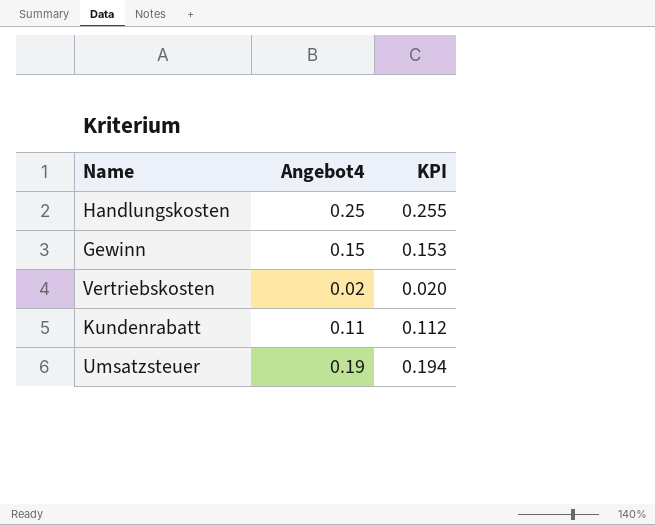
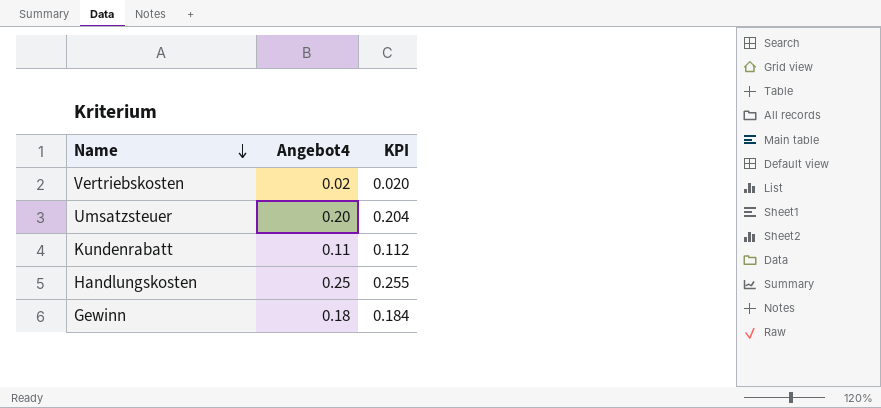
row order: none -> Name descending
Umsatzsteuer | Angebot4: 0.19 -> 0.20
Umsatzsteuer | KPI: 0.194 -> 0.204
Gewinn | Angebot4: 0.15 -> 0.18
Gewinn | KPI: 0.153 -> 0.184

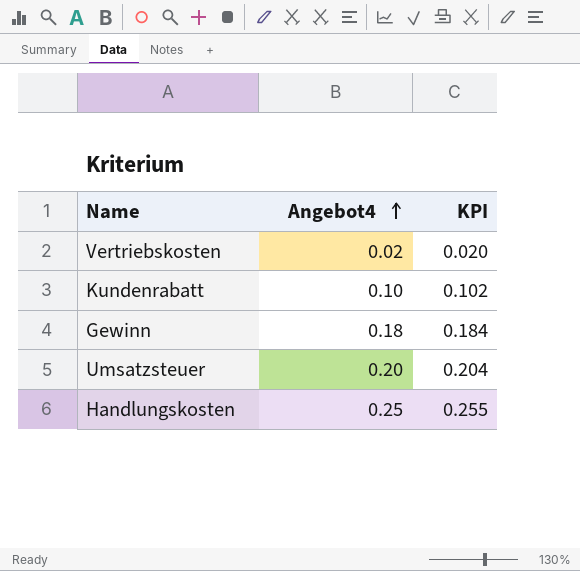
row order: Name descending -> Angebot4 ascending
Kundenrabatt | Angebot4: 0.11 -> 0.10
Kundenrabatt | KPI: 0.112 -> 0.102

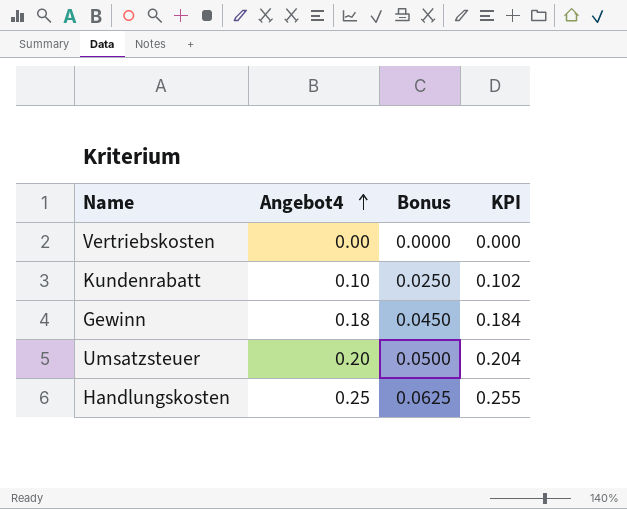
column Bonus | formula: none -> [Angebot4] * 0.25
Vertriebskosten | Angebot4: 0.02 -> 0.00
Vertriebskosten | KPI: 0.020 -> 0.000

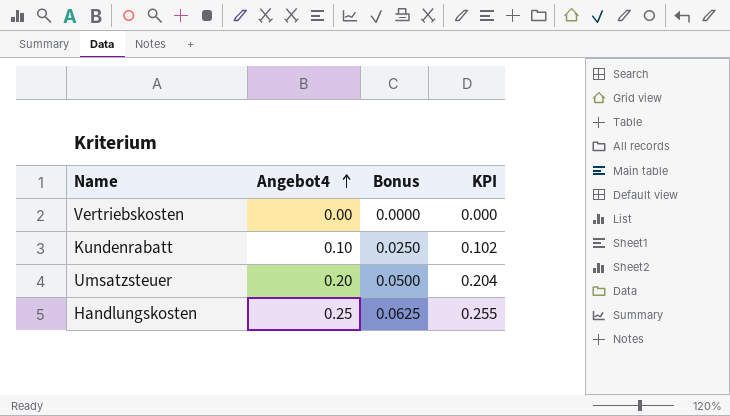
row Gewinn: 0.18 | 0.0450 | 0.184 -> none

